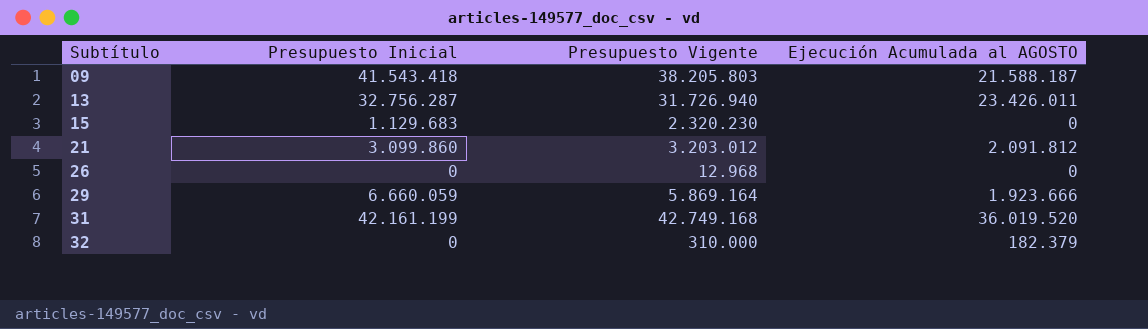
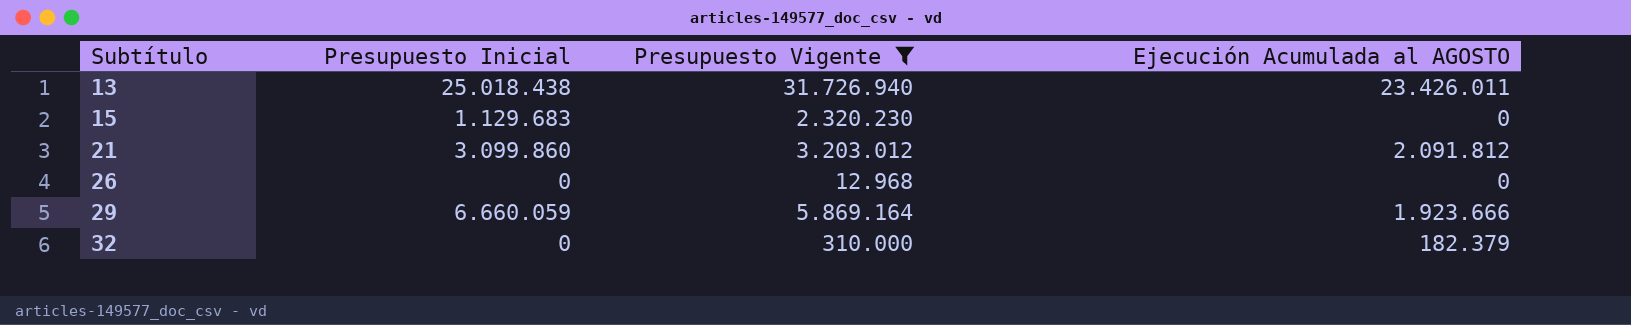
filter: none -> Presupuesto Vigente <= 31.726.940
13 | Presupuesto Inicial: 32.756.287 -> 25.018.438

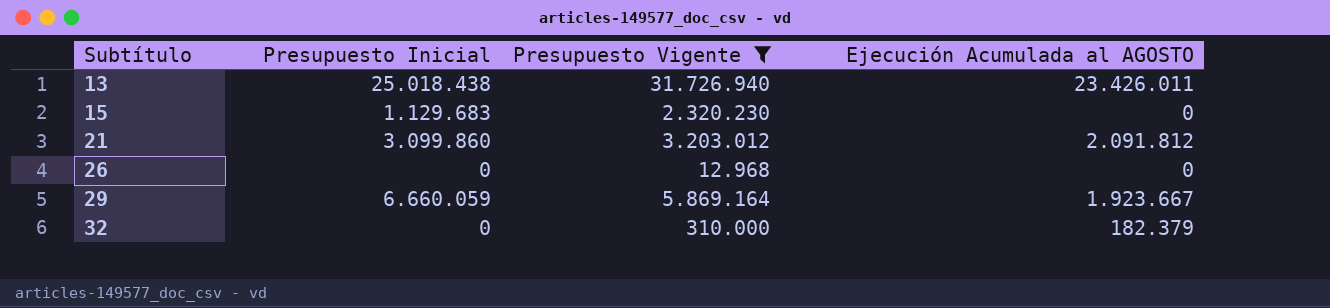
29 | Ejecución Acumulada al AGOSTO: 1.923.666 -> 1.923.667

